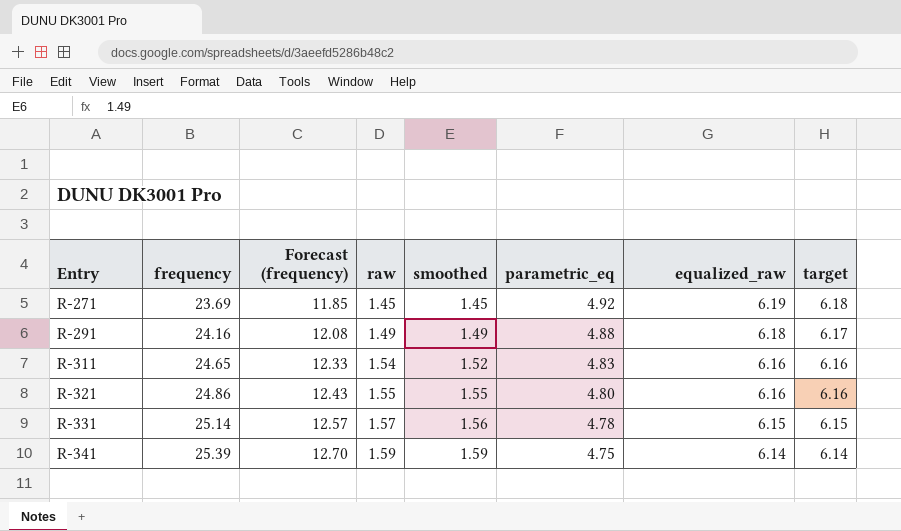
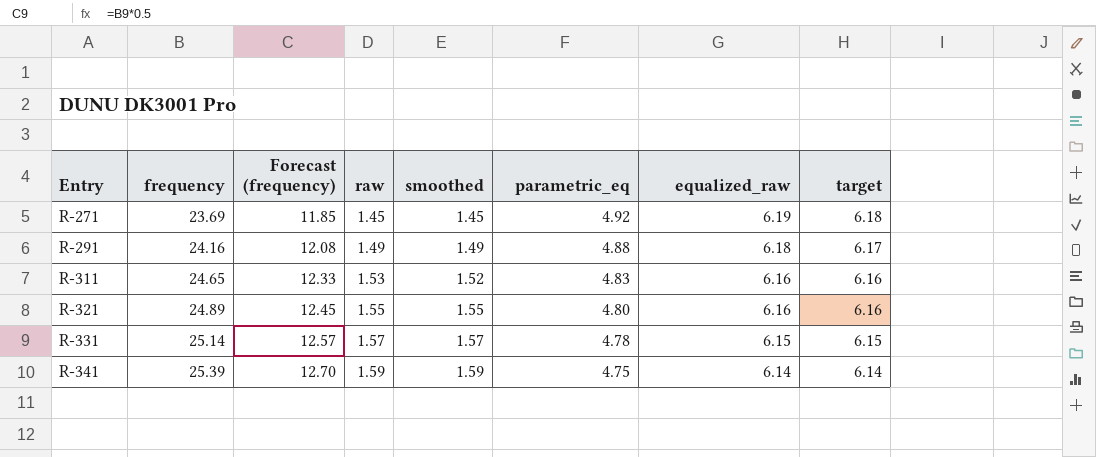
R-311 | raw: 1.54 -> 1.53
R-321 | frequency: 24.86 -> 24.89
R-321 | Forecast (frequency): 12.43 -> 12.45
R-331 | smoothed: 1.56 -> 1.57

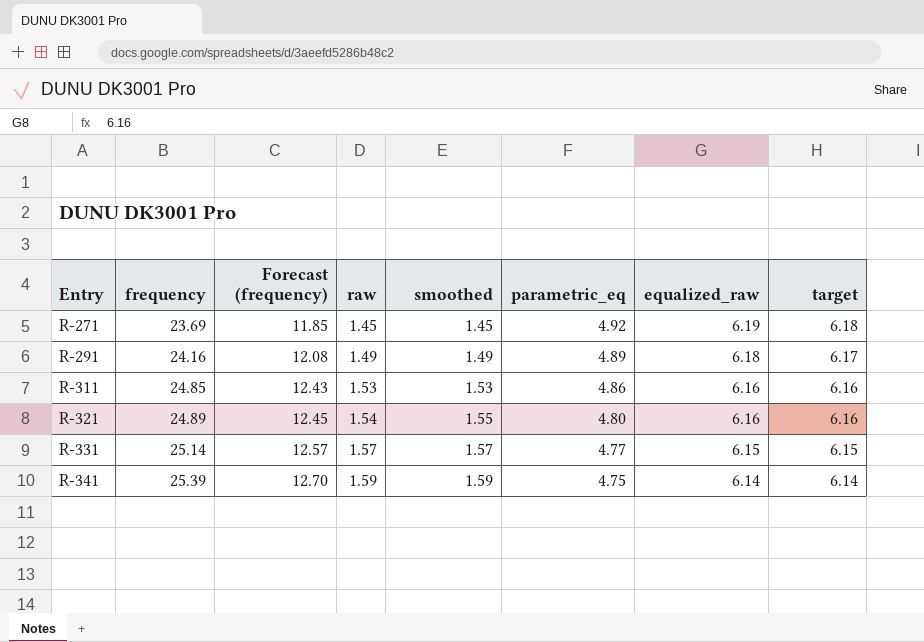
R-291 | parametric_eq: 4.88 -> 4.89
R-311 | frequency: 24.65 -> 24.85
R-311 | Forecast (frequency): 12.33 -> 12.43
R-311 | smoothed: 1.52 -> 1.53
R-311 | parametric_eq: 4.83 -> 4.86
R-321 | raw: 1.55 -> 1.54
R-331 | parametric_eq: 4.78 -> 4.77

